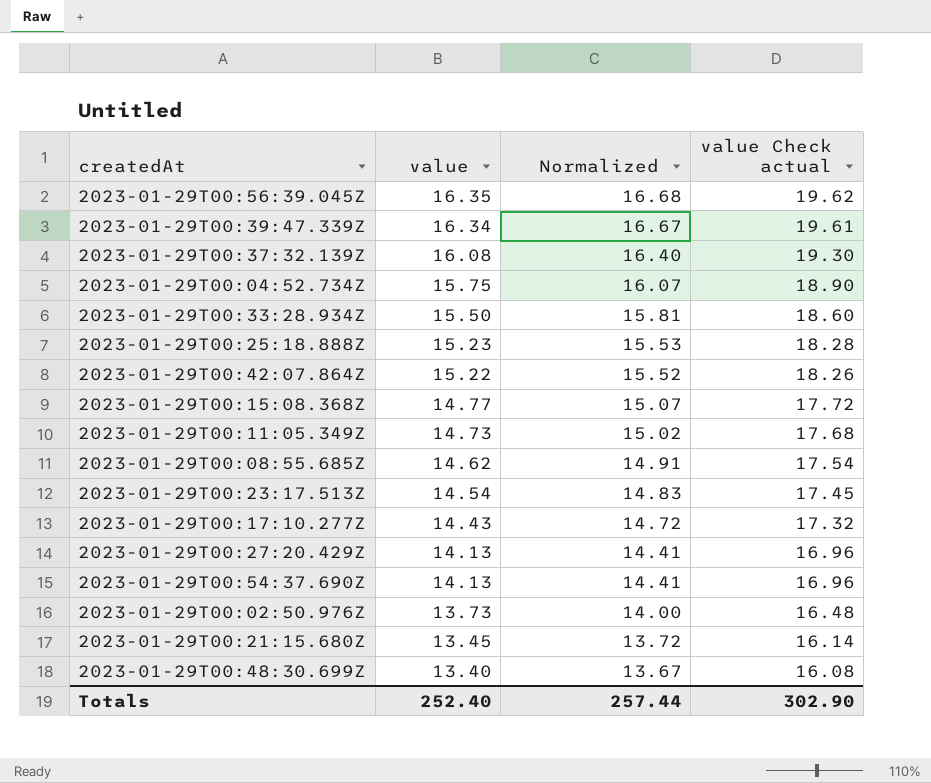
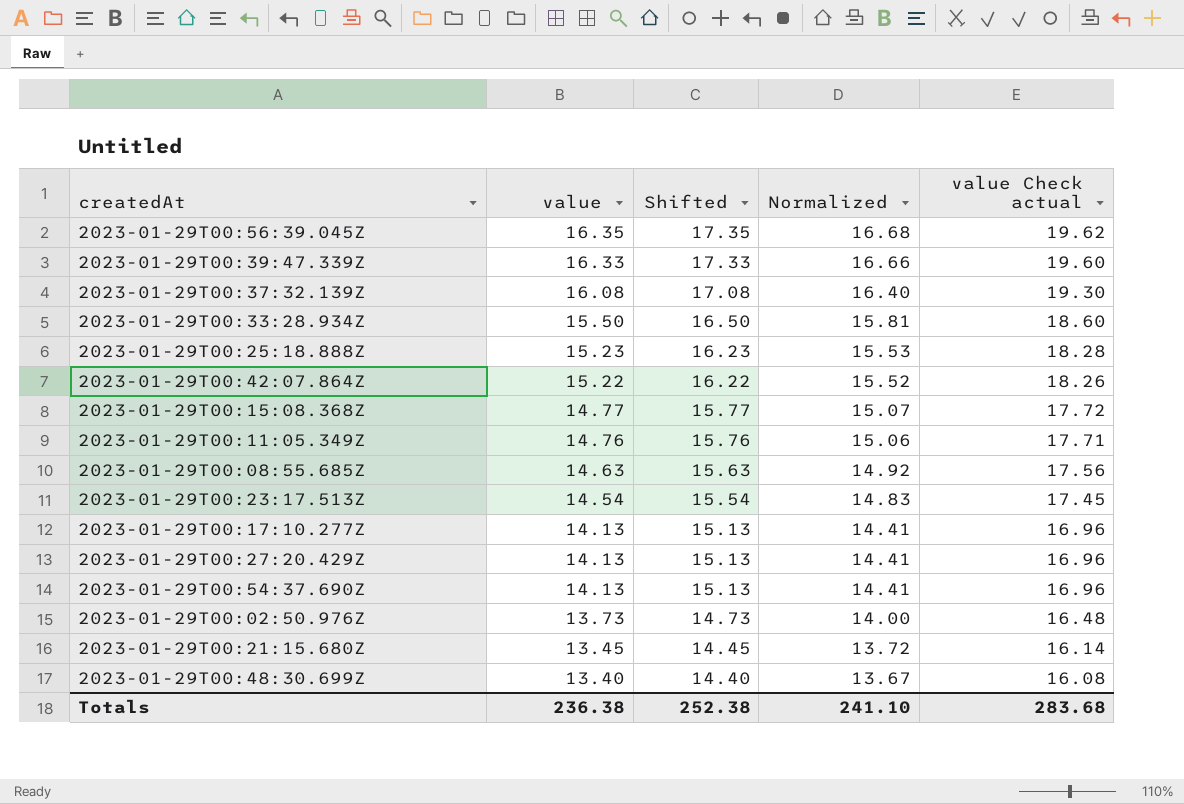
column Shifted | formula: none -> [value] + 1
row 2023-01-29T00:04:52.734Z: 15.75 | 16.07 | 18.90 -> none
2023-01-29T00:39:47.339Z | value: 16.34 -> 16.33
2023-01-29T00:39:47.339Z | Normalized: 16.67 -> 16.66
2023-01-29T00:39:47.339Z | value Check actual: 19.61 -> 19.60
2023-01-29T00:11:05.349Z | value: 14.73 -> 14.76
2023-01-29T00:11:05.349Z | Normalized: 15.02 -> 15.06
2023-01-29T00:11:05.349Z | value Check actual: 17.68 -> 17.71
2023-01-29T00:08:55.685Z | value: 14.62 -> 14.63
2023-01-29T00:08:55.685Z | Normalized: 14.91 -> 14.92
2023-01-29T00:08:55.685Z | value Check actual: 17.54 -> 17.56
2023-01-29T00:17:10.277Z | value: 14.43 -> 14.13
2023-01-29T00:17:10.277Z | Normalized: 14.72 -> 14.41
2023-01-29T00:17:10.277Z | value Check actual: 17.32 -> 16.96
Totals | value: 252.40 -> 236.38
Totals | Normalized: 257.44 -> 241.10
Totals | value Check actual: 302.90 -> 283.68

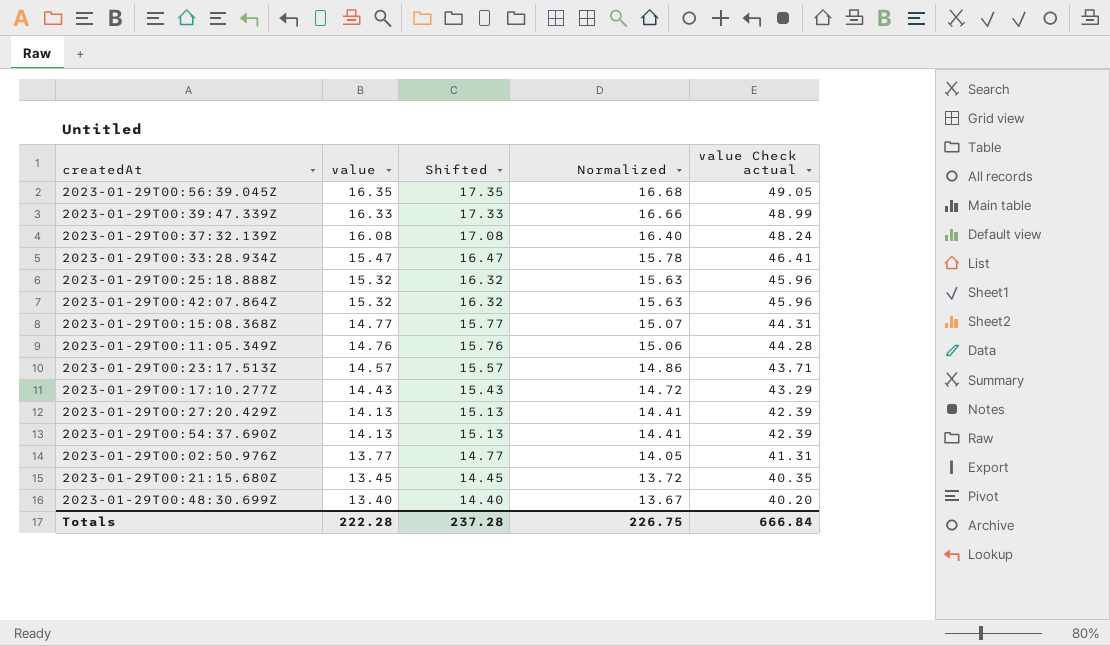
column value Check actual | formula: [value] * 1.2 -> [value] * 3
row 2023-01-29T00:08:55.685Z: 14.63 | 15.63 | 14.92 | 17.56 -> none
2023-01-29T00:33:28.934Z | value: 15.50 -> 15.47
2023-01-29T00:33:28.934Z | Shifted: 16.50 -> 16.47
2023-01-29T00:33:28.934Z | Normalized: 15.81 -> 15.78
2023-01-29T00:25:18.888Z | value: 15.23 -> 15.32
2023-01-29T00:25:18.888Z | Shifted: 16.23 -> 16.32
2023-01-29T00:25:18.888Z | Normalized: 15.53 -> 15.63
2023-01-29T00:42:07.864Z | value: 15.22 -> 15.32
2023-01-29T00:42:07.864Z | Shifted: 16.22 -> 16.32
2023-01-29T00:42:07.864Z | Normalized: 15.52 -> 15.63
2023-01-29T00:23:17.513Z | value: 14.54 -> 14.57
2023-01-29T00:23:17.513Z | Shifted: 15.54 -> 15.57
2023-01-29T00:23:17.513Z | Normalized: 14.83 -> 14.86
2023-01-29T00:17:10.277Z | value: 14.13 -> 14.43
2023-01-29T00:17:10.277Z | Shifted: 15.13 -> 15.43
2023-01-29T00:17:10.277Z | Normalized: 14.41 -> 14.72
2023-01-29T00:02:50.976Z | value: 13.73 -> 13.77
2023-01-29T00:02:50.976Z | Shifted: 14.73 -> 14.77
2023-01-29T00:02:50.976Z | Normalized: 14.00 -> 14.05
Totals | value: 236.38 -> 222.28
Totals | Shifted: 252.38 -> 237.28
Totals | Normalized: 241.10 -> 226.75
Totals | value Check actual: 283.68 -> 666.84

